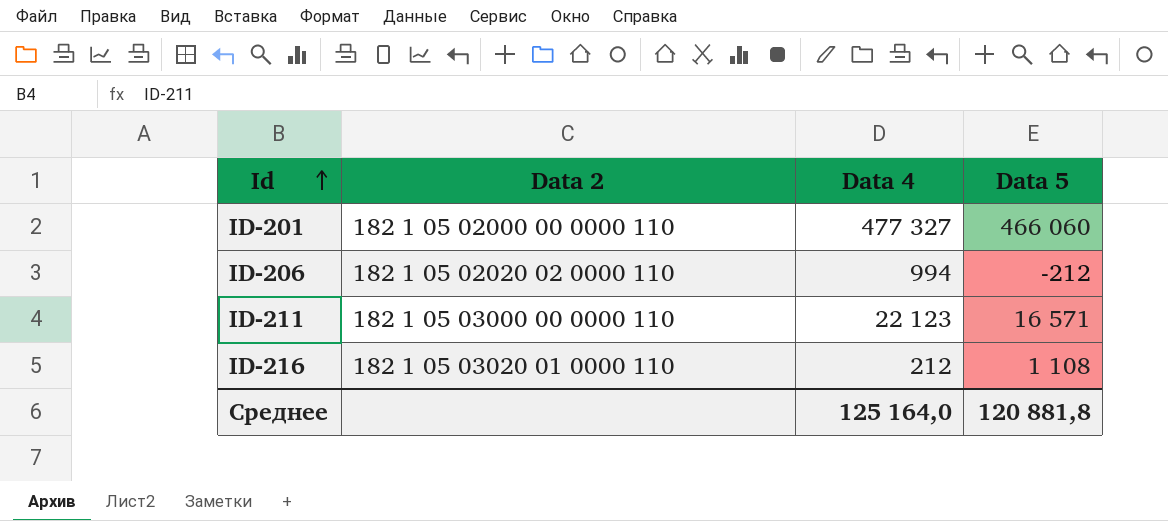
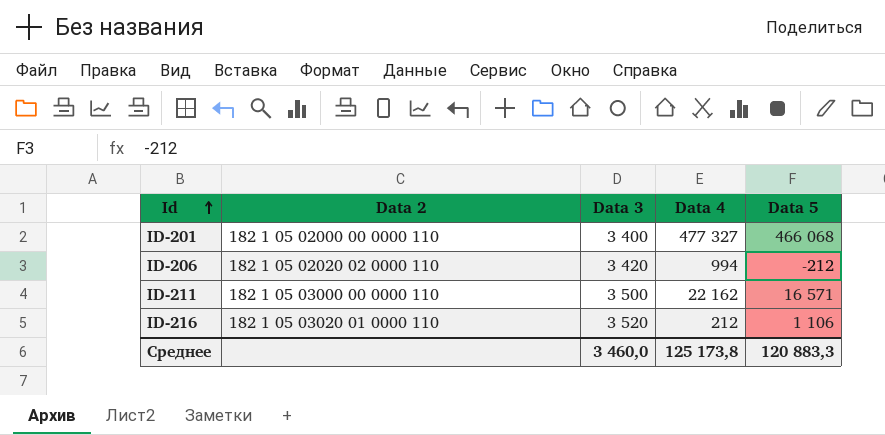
column Data 3 | position: none -> 3
ID-201 | Data 5: 466 060 -> 466 068
ID-211 | Data 4: 22 123 -> 22 162
ID-216 | Data 5: 1 108 -> 1 106
Среднее | Data 4: 125 164,0 -> 125 173,8
Среднее | Data 5: 120 881,8 -> 120 883,3

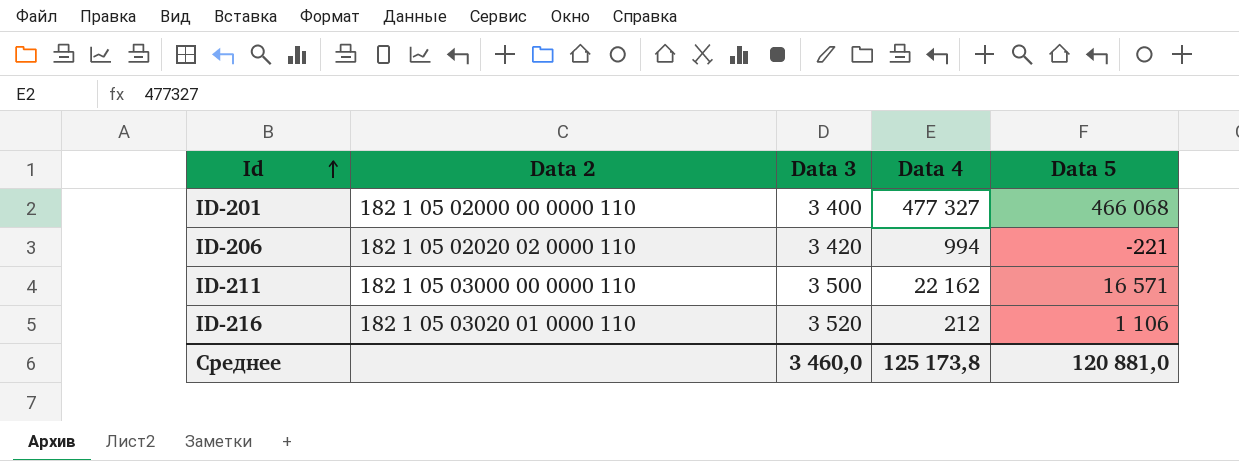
ID-206 | Data 5: -212 -> -221
Среднее | Data 5: 120 883,3 -> 120 881,0

